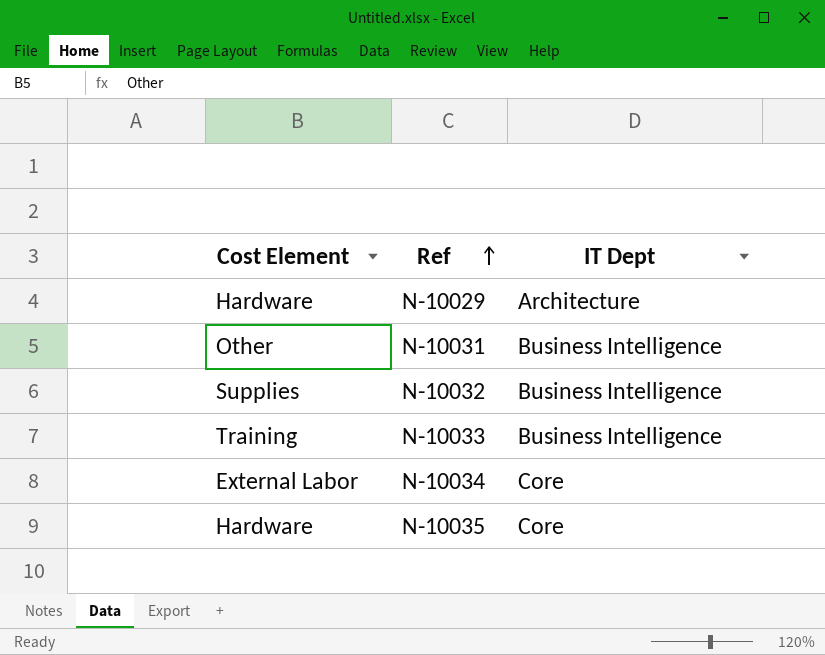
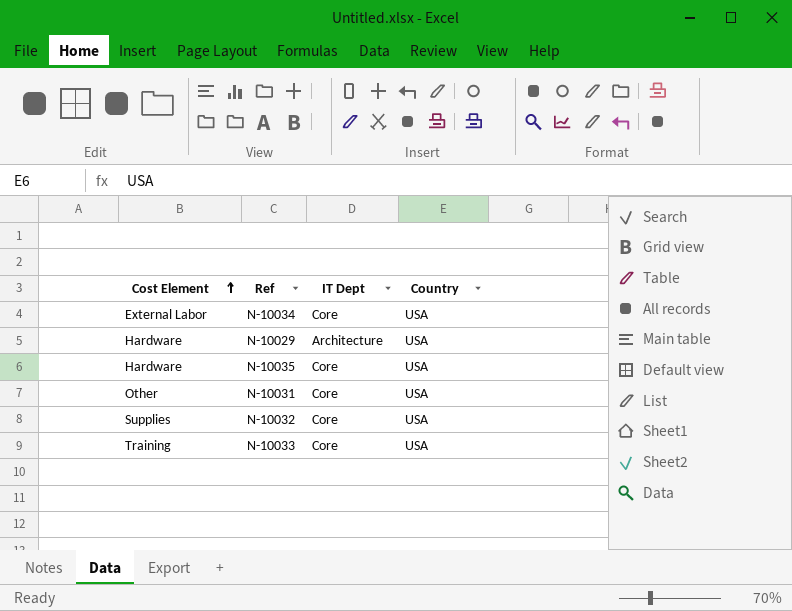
row order: Ref ascending -> Cost Element ascending
column Country | position: none -> 4
N-10031 | IT Dept: Business Intelligence -> Core
N-10032 | IT Dept: Business Intelligence -> Core
N-10033 | IT Dept: Business Intelligence -> Core

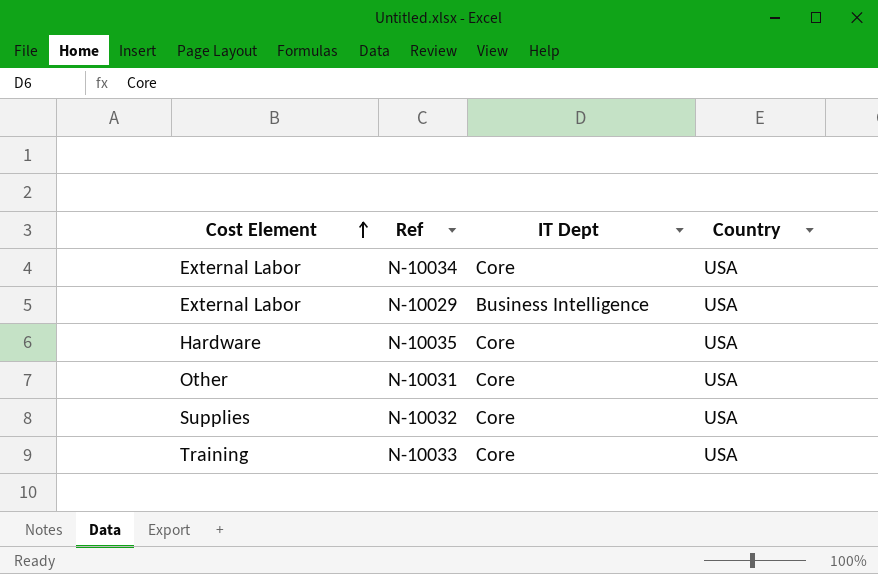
N-10029 | Cost Element: Hardware -> External Labor
N-10029 | IT Dept: Architecture -> Business Intelligence

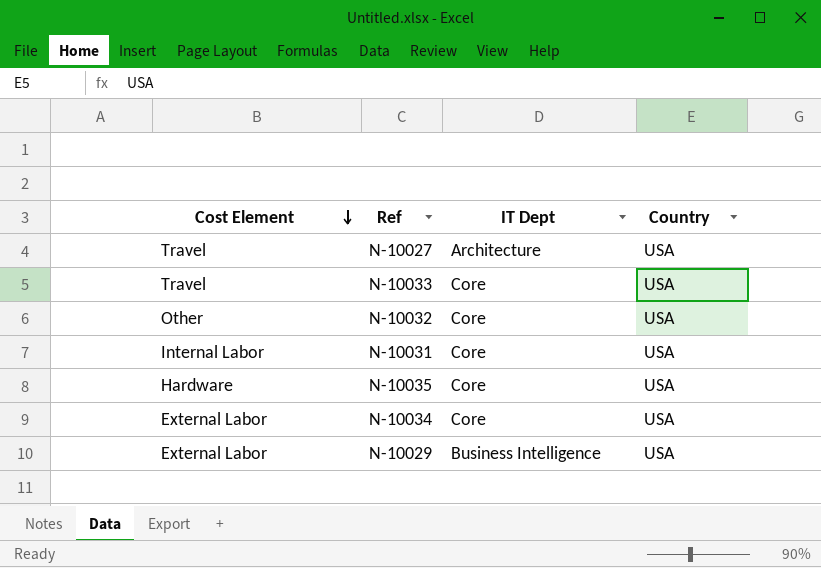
row order: Cost Element ascending -> Cost Element descending
row N-10027: none -> Travel | Architecture | USA
N-10033 | Cost Element: Training -> Travel
N-10032 | Cost Element: Supplies -> Other
N-10031 | Cost Element: Other -> Internal Labor

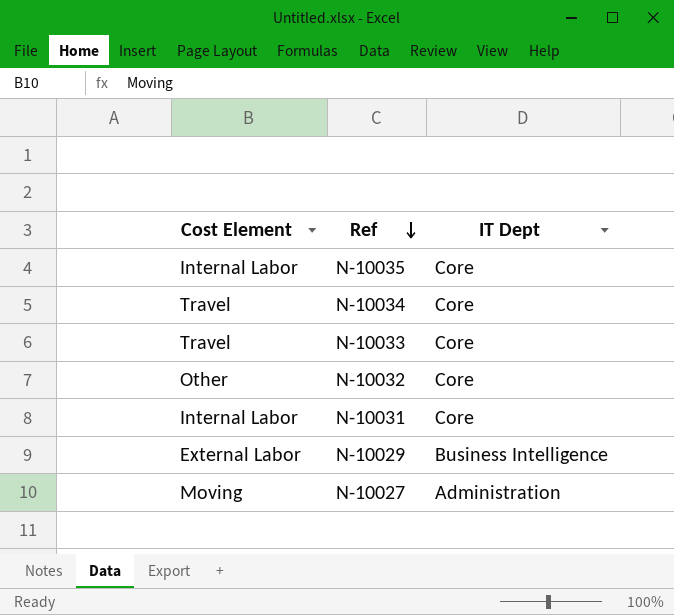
row order: Cost Element descending -> Ref descending
column Country | position: 4 -> none
N-10035 | Cost Element: Hardware -> Internal Labor
N-10034 | Cost Element: External Labor -> Travel
N-10027 | Cost Element: Travel -> Moving
N-10027 | IT Dept: Architecture -> Administration

